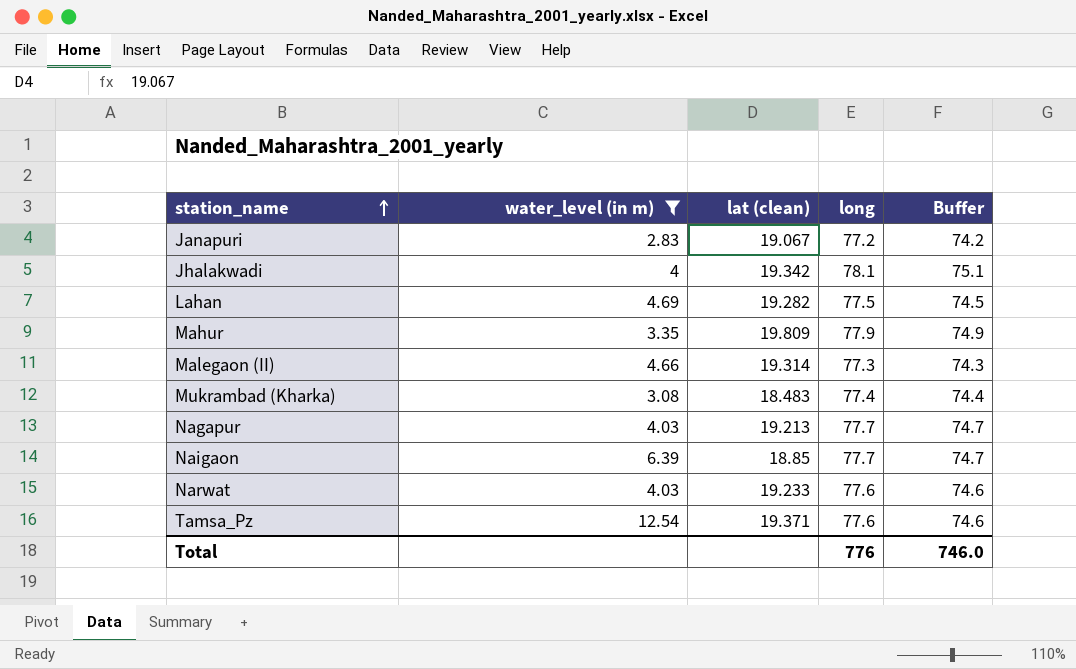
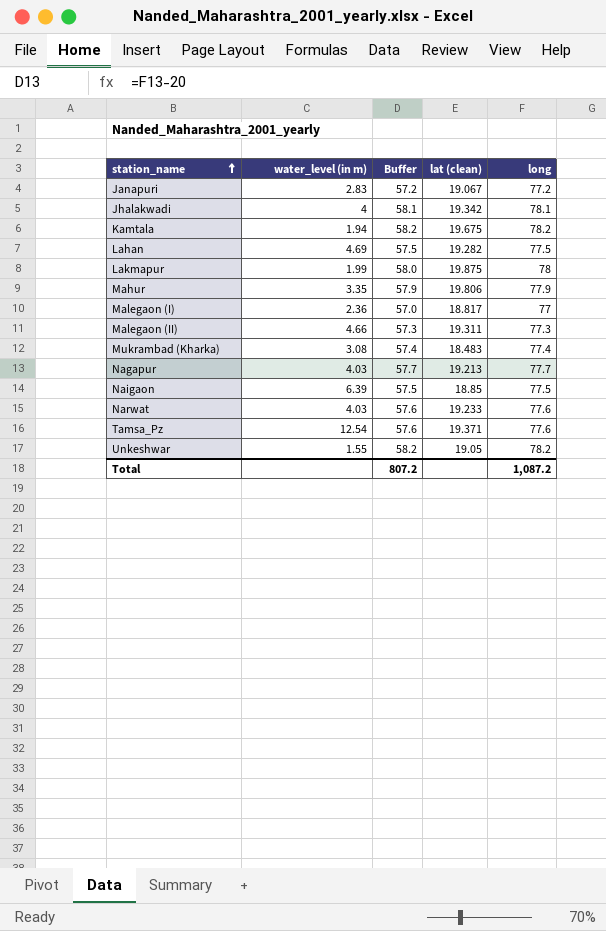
filter: water_level (in m) >= 2.83 -> none
column Buffer | formula: [long] - 3 -> [long] - 20
column Buffer | position: 5 -> 3
Mahur | lat (clean): 19.809 -> 19.806
Malegaon (II) | lat (clean): 19.314 -> 19.311
Naigaon | long: 77.7 -> 77.5
Total | Buffer: 746.0 -> 807.2
Total | long: 776 -> 1,087.2

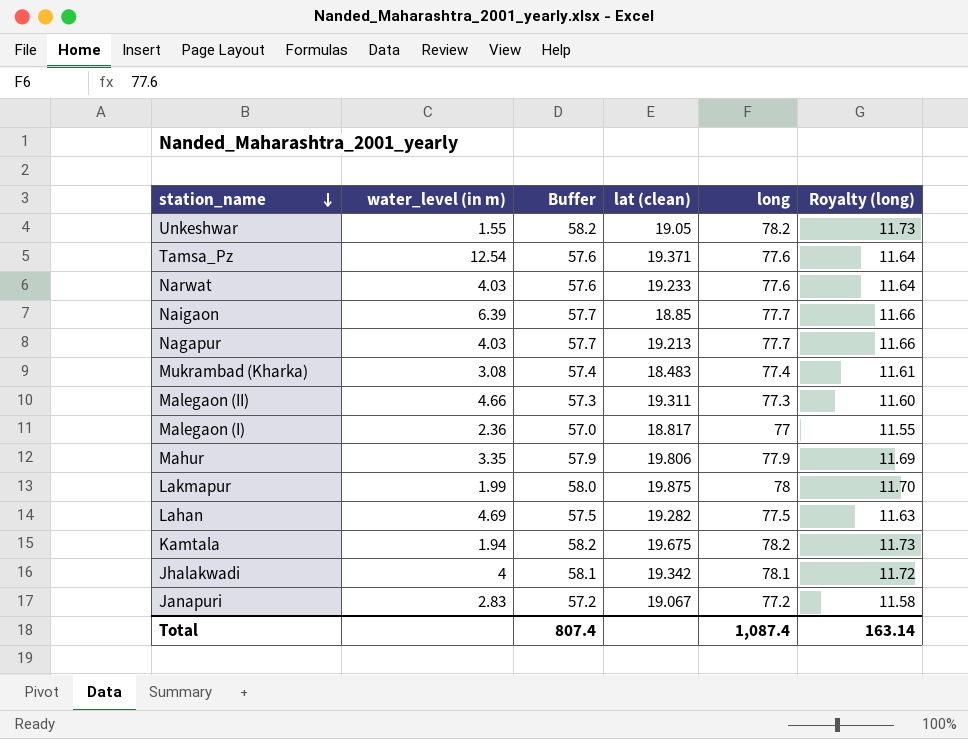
row order: station_name ascending -> station_name descending
column Royalty (long) | formula: none -> [long] * 0.15
Naigaon | Buffer: 57.5 -> 57.7
Naigaon | long: 77.5 -> 77.7
Total | Buffer: 807.2 -> 807.4
Total | long: 1,087.2 -> 1,087.4

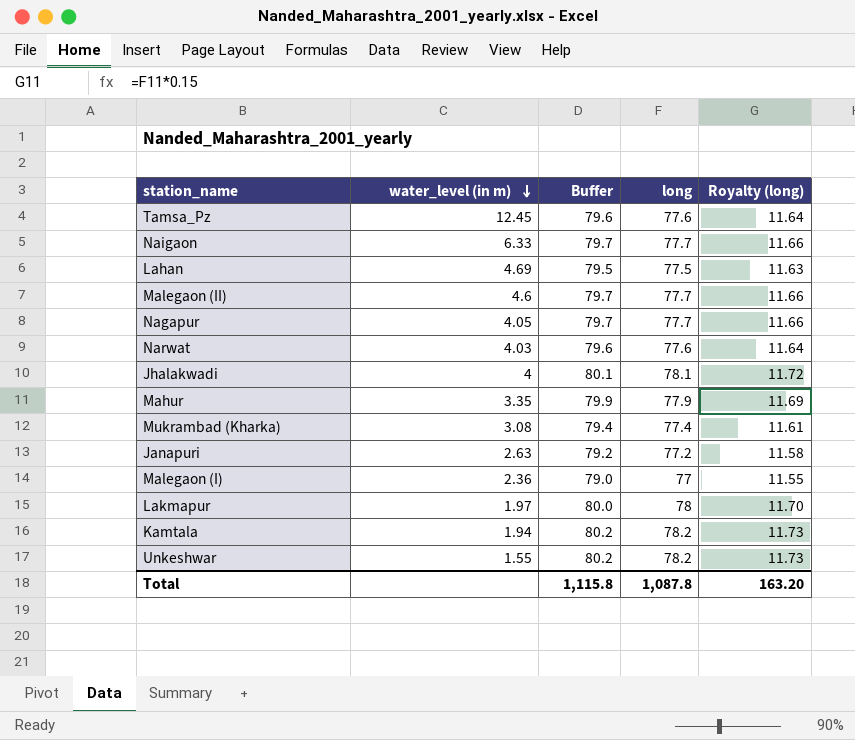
row order: station_name descending -> water_level (in m) descending
column lat (clean) | position: 4 -> none
column Buffer | formula: [long] - 20 -> [long] + 2
Tamsa_Pz | water_level (in m): 12.54 -> 12.45
Naigaon | water_level (in m): 6.39 -> 6.33
Malegaon (II) | water_level (in m): 4.66 -> 4.6
Malegaon (II) | long: 77.3 -> 77.7
Malegaon (II) | Royalty (long): 11.60 -> 11.66
Nagapur | water_level (in m): 4.03 -> 4.05
Janapuri | water_level (in m): 2.83 -> 2.63
Lakmapur | water_level (in m): 1.99 -> 1.97
Total | Buffer: 807.4 -> 1,115.8
Total | long: 1,087.4 -> 1,087.8
Total | Royalty (long): 163.14 -> 163.20

